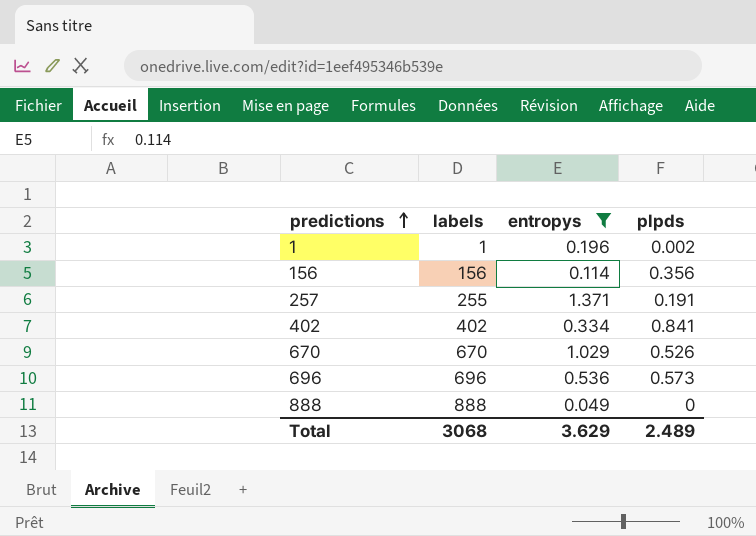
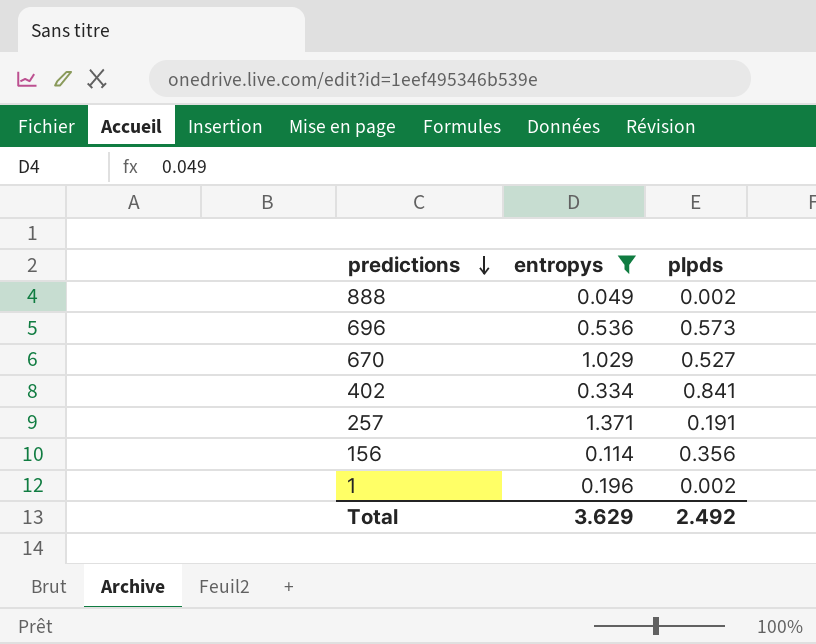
row order: predictions ascending -> predictions descending
column labels | position: 2 -> none
888 | plpds: 0 -> 0.002
670 | plpds: 0.526 -> 0.527
Total | plpds: 2.489 -> 2.492

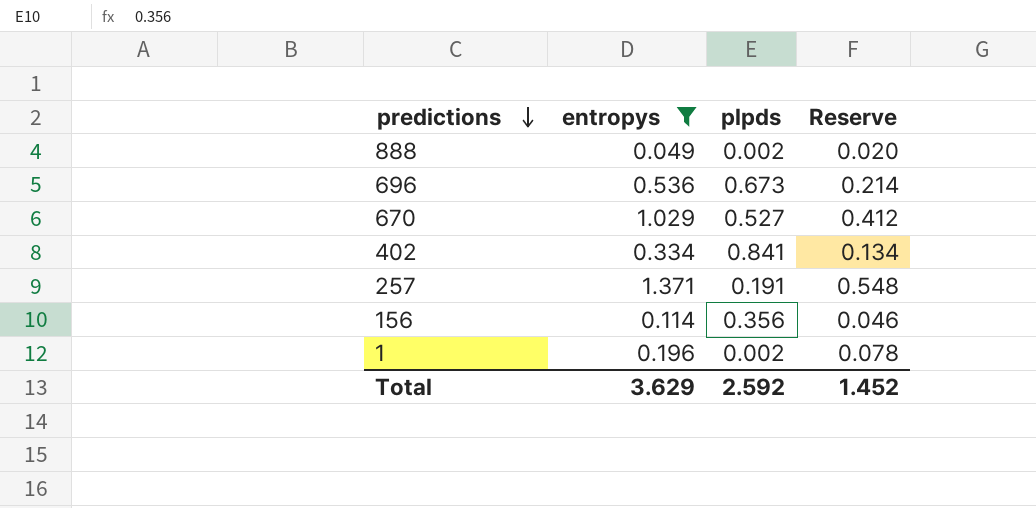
column Reserve | formula: none -> [entropys] * 0.4
696 | plpds: 0.573 -> 0.673
Total | plpds: 2.492 -> 2.592

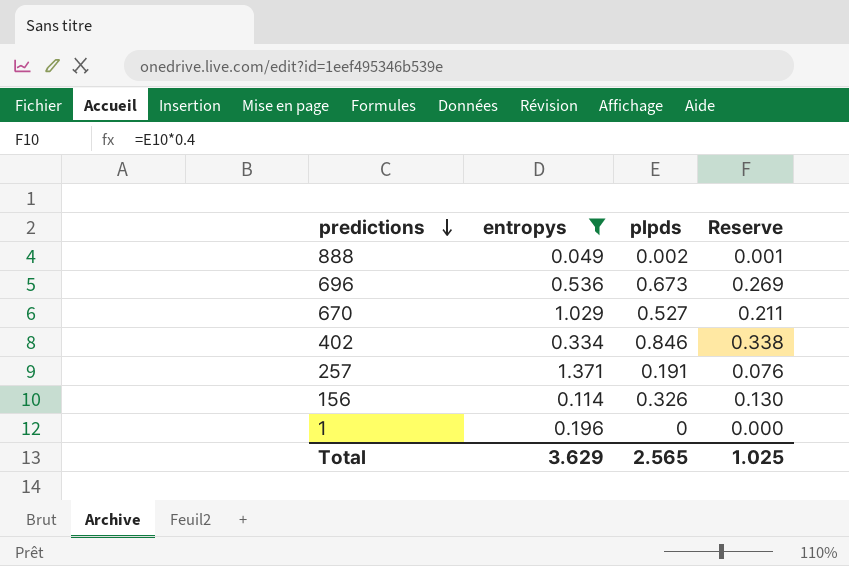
column Reserve | formula: [entropys] * 0.4 -> [plpds] * 0.4
402 | plpds: 0.841 -> 0.846
156 | plpds: 0.356 -> 0.326
1 | plpds: 0.002 -> 0
Total | plpds: 2.592 -> 2.565
Total | Reserve: 1.452 -> 1.025

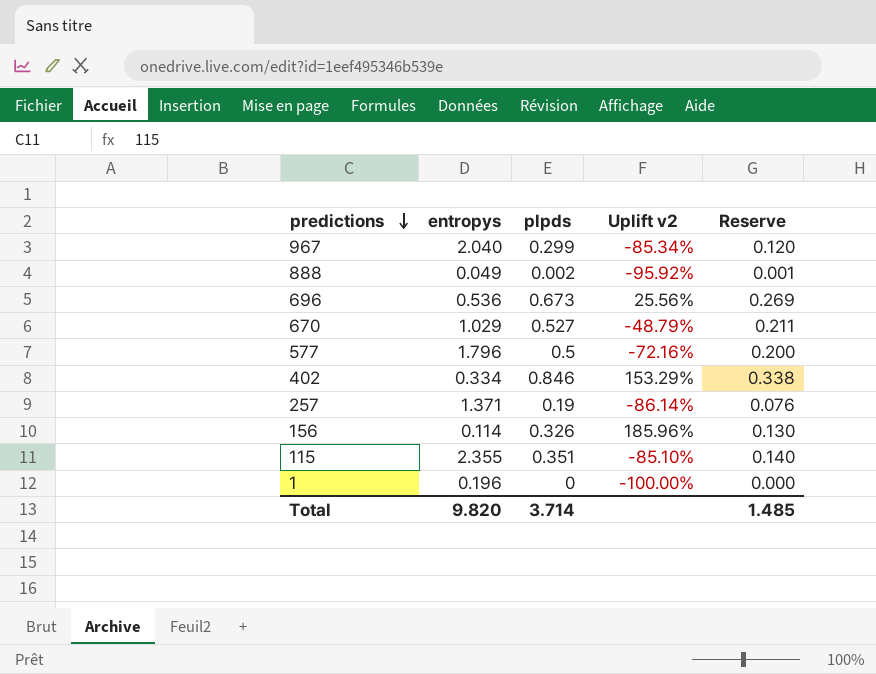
filter: entropys <= 1.371 -> none
column Uplift v2 | formula: none -> ([plpds] - [entropys]) / [entropys]
257 | plpds: 0.191 -> 0.19
Total | entropys: 3.629 -> 9.820
Total | plpds: 2.565 -> 3.714
Total | Reserve: 1.025 -> 1.485

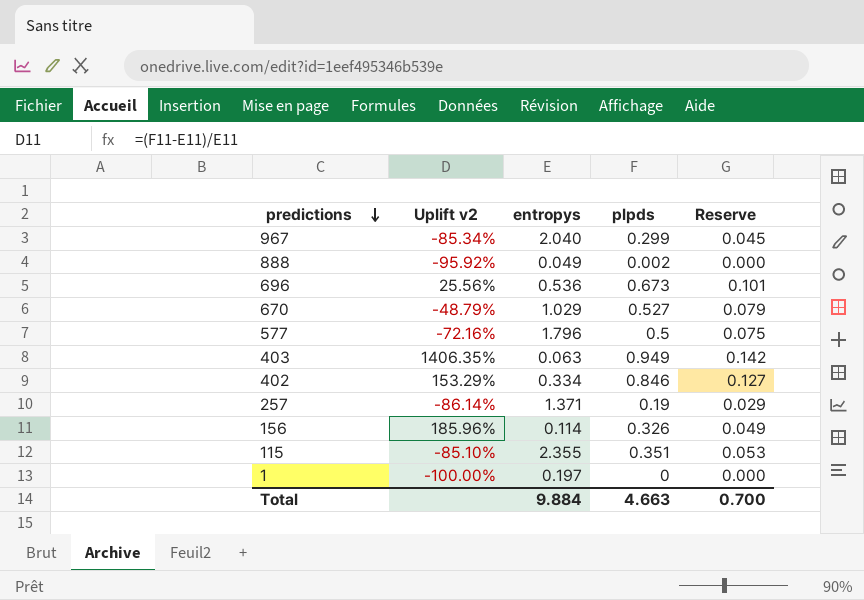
column Uplift v2 | position: 4 -> 2
column Reserve | formula: [plpds] * 0.4 -> [plpds] * 0.15
row 403: none -> 1406.35% | 0.063 | 0.949 | 0.142
1 | entropys: 0.196 -> 0.197
Total | entropys: 9.820 -> 9.884
Total | plpds: 3.714 -> 4.663
Total | Reserve: 1.485 -> 0.700

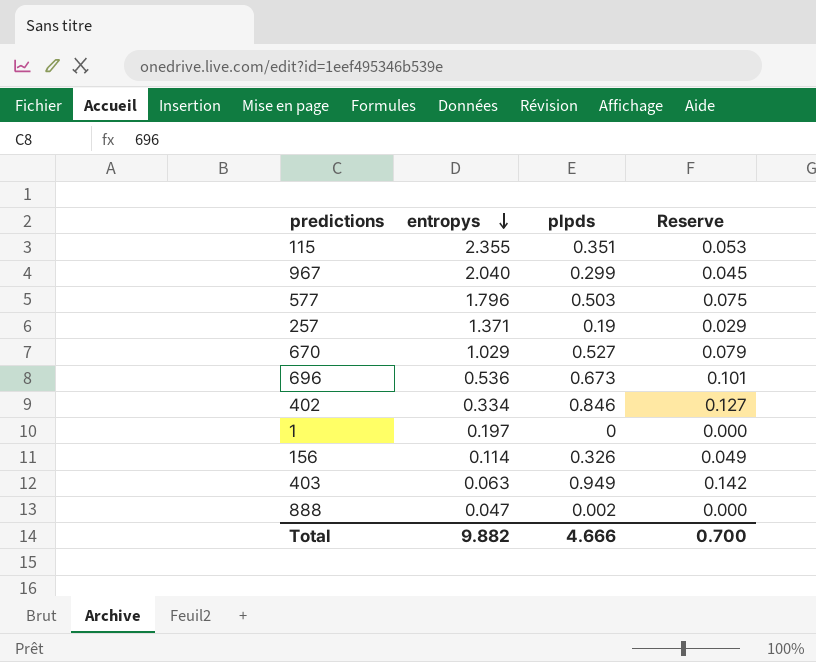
row order: predictions descending -> entropys descending
column Uplift v2 | formula: ([plpds] - [entropys]) / [entropys] -> none
577 | plpds: 0.5 -> 0.503
888 | entropys: 0.049 -> 0.047
Total | entropys: 9.884 -> 9.882
Total | plpds: 4.663 -> 4.666

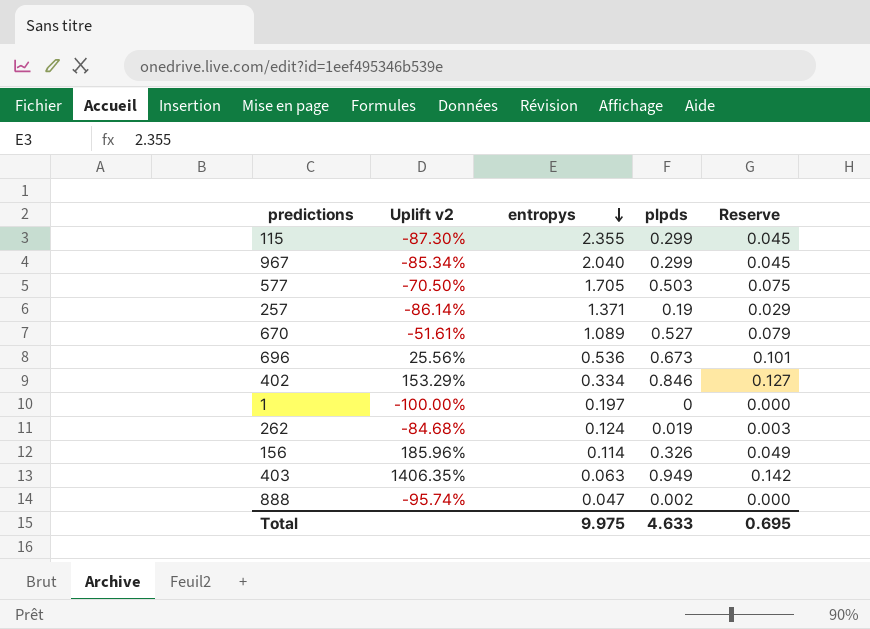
column Uplift v2 | formula: none -> ([plpds] - [entropys]) / [entropys]
115 | plpds: 0.351 -> 0.299
115 | Reserve: 0.053 -> 0.045
577 | entropys: 1.796 -> 1.705
670 | entropys: 1.029 -> 1.089
row 262: none -> -84.68% | 0.124 | 0.019 | 0.003
Total | entropys: 9.882 -> 9.975
Total | plpds: 4.666 -> 4.633
Total | Reserve: 0.700 -> 0.695

